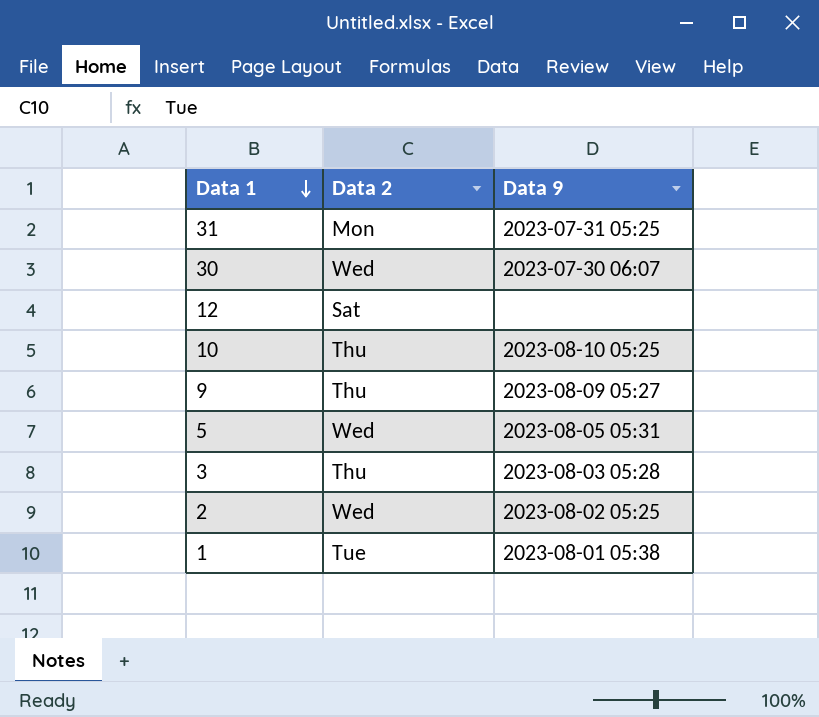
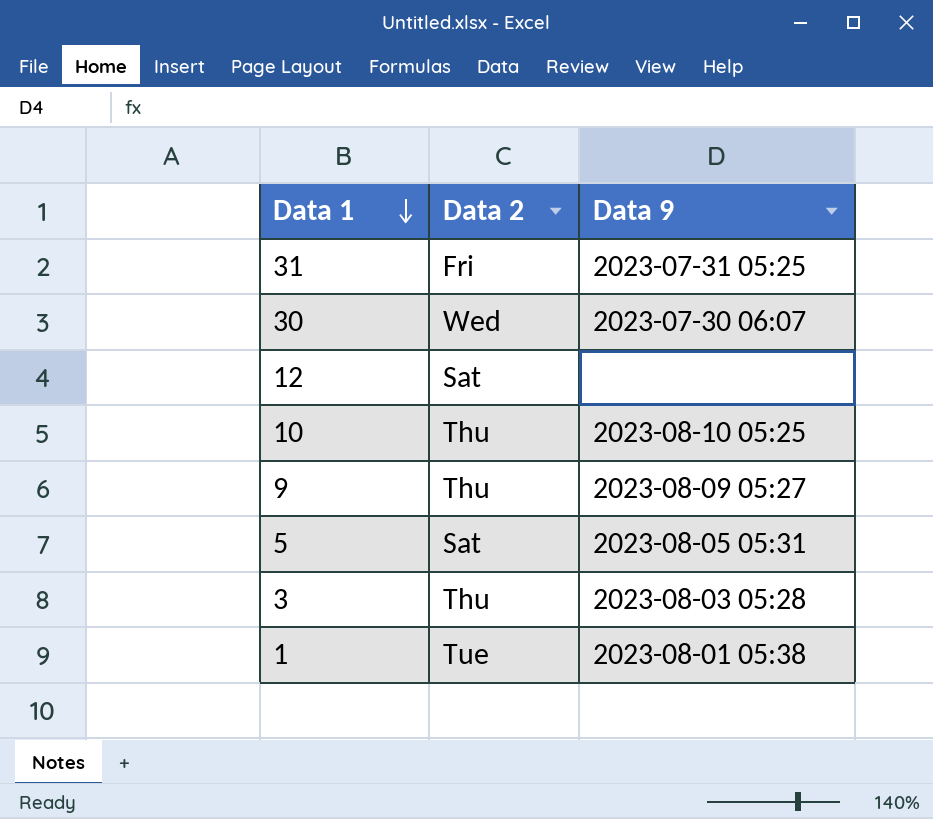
row 2: Wed | 2023-08-02 05:25 -> none
31 | Data 2: Mon -> Fri
5 | Data 2: Wed -> Sat

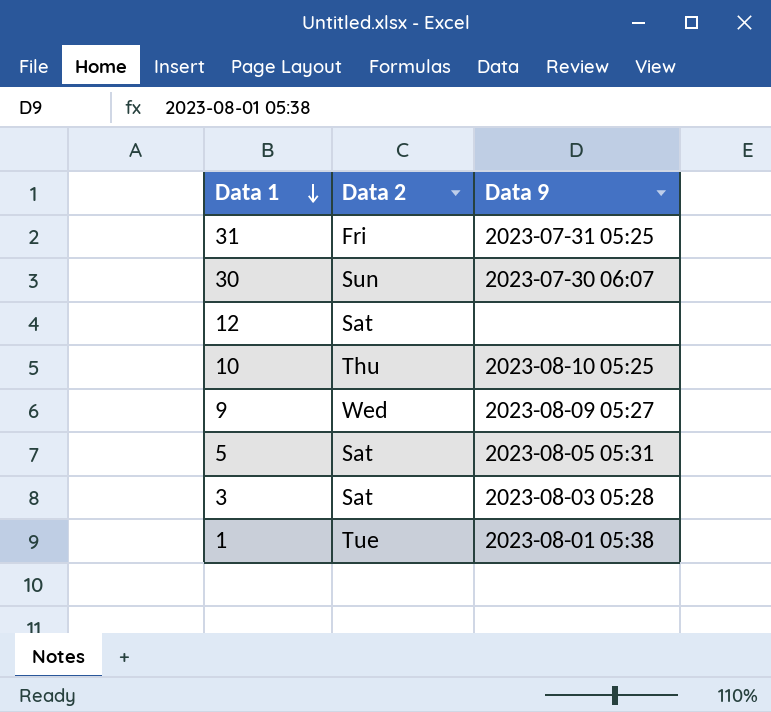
30 | Data 2: Wed -> Sun
9 | Data 2: Thu -> Wed
3 | Data 2: Thu -> Sat

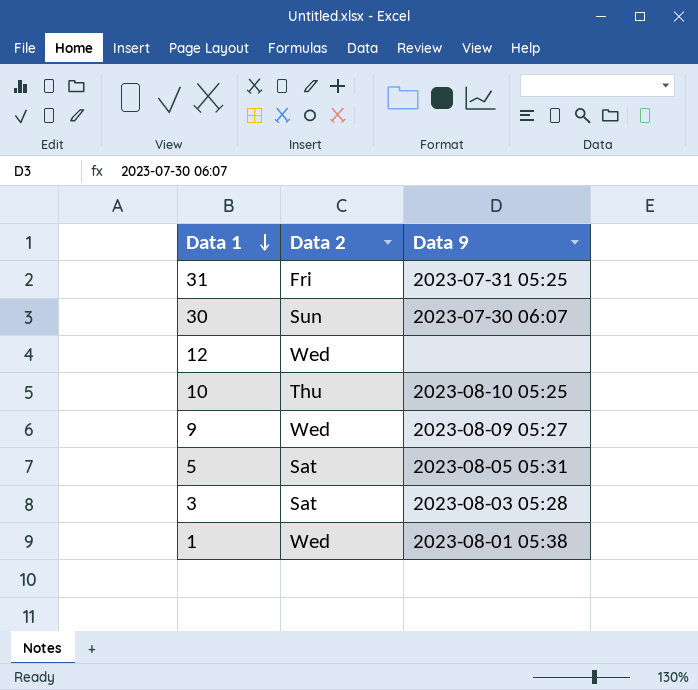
12 | Data 2: Sat -> Wed
1 | Data 2: Tue -> Wed

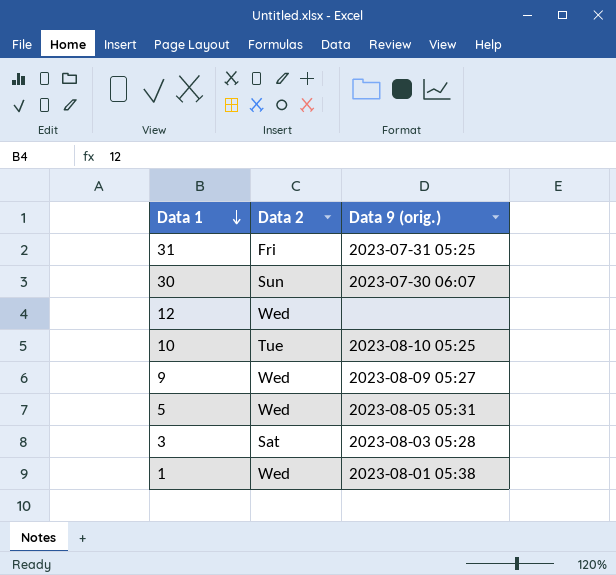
column name: Data 9 -> Data 9 (orig.)
10 | Data 2: Thu -> Tue
5 | Data 2: Sat -> Wed

